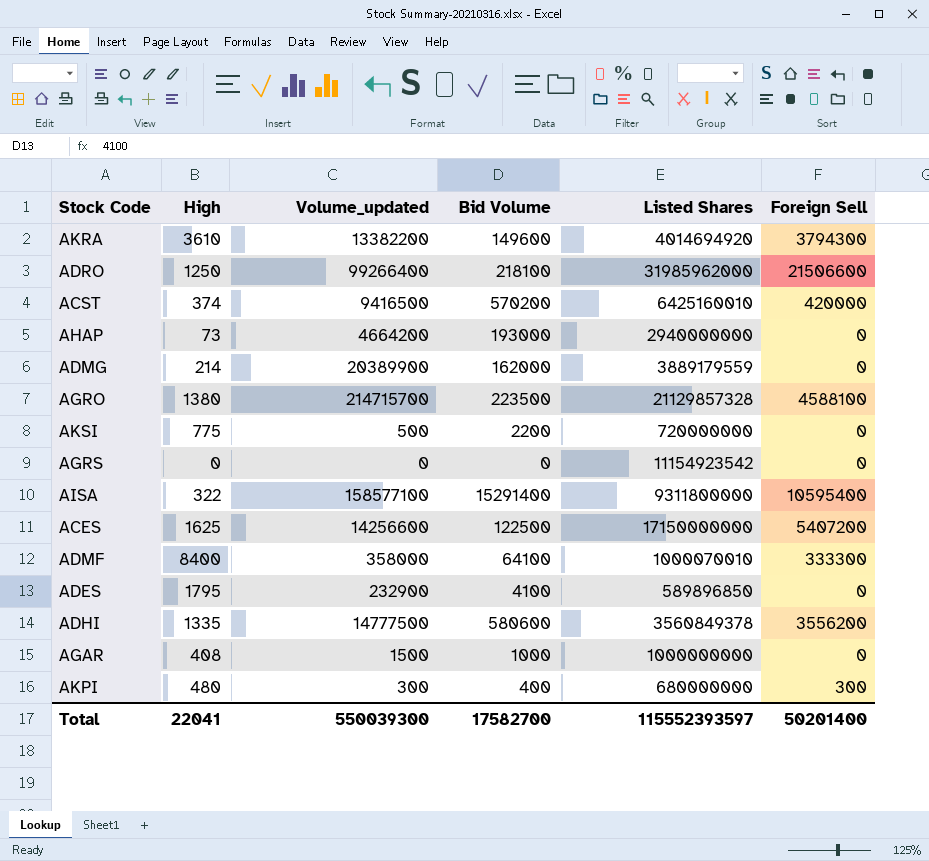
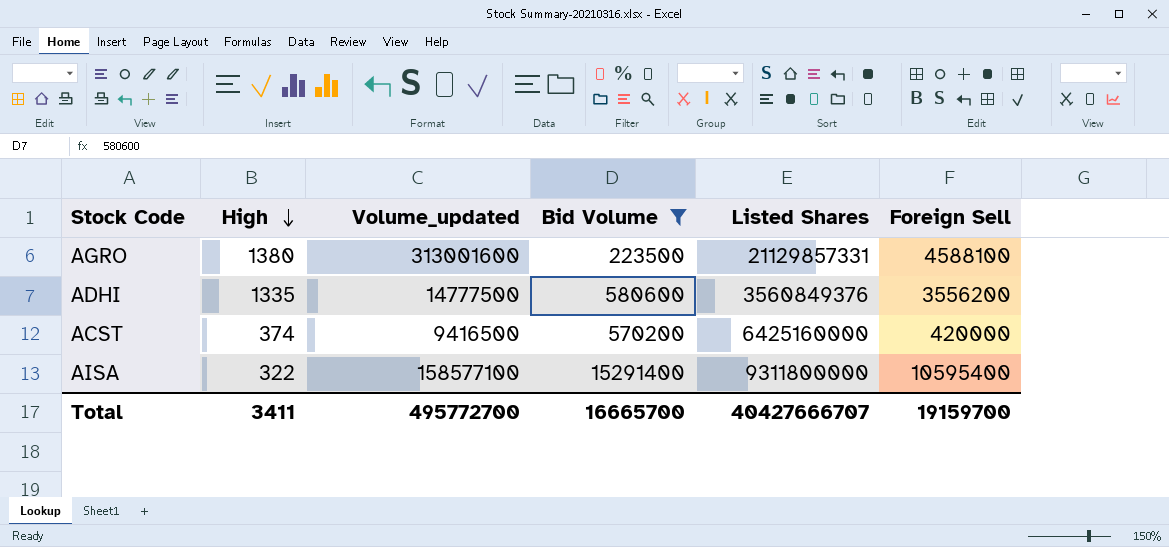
filter: none -> Bid Volume >= 223500
row order: none -> High descending
AGRO | Volume_updated: 214715700 -> 313001600
AGRO | Listed Shares: 21129857328 -> 21129857331
ADHI | Listed Shares: 3560849378 -> 3560849376
ACST | Listed Shares: 6425160010 -> 6425160000
Total | High: 22041 -> 3411
Total | Volume_updated: 550039300 -> 495772700
Total | Bid Volume: 17582700 -> 16665700
Total | Listed Shares: 115552393597 -> 40427666707
Total | Foreign Sell: 50201400 -> 19159700

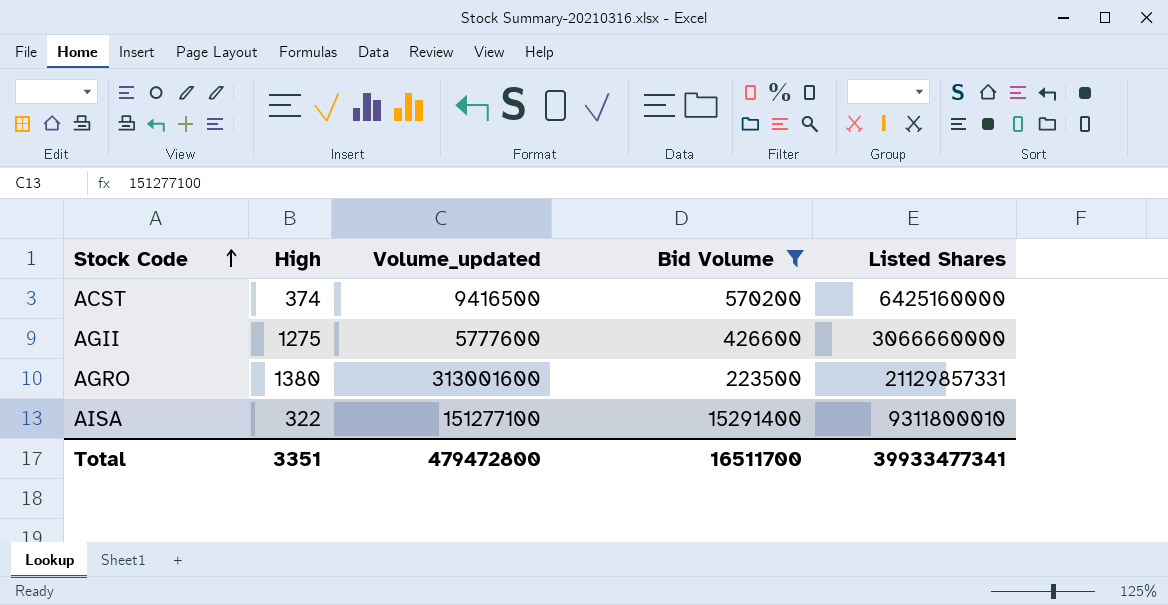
row order: High descending -> Stock Code ascending
column Foreign Sell | position: 6 -> none
row ADHI: 1335 | 14777500 | 580600 | 3560849376 | 3556200 -> none
row AGII: none -> 1275 | 5777600 | 426600 | 3066660000
AISA | Volume_updated: 158577100 -> 151277100
AISA | Listed Shares: 9311800000 -> 9311800010
Total | High: 3411 -> 3351
Total | Volume_updated: 495772700 -> 479472800
Total | Bid Volume: 16665700 -> 16511700
Total | Listed Shares: 40427666707 -> 39933477341

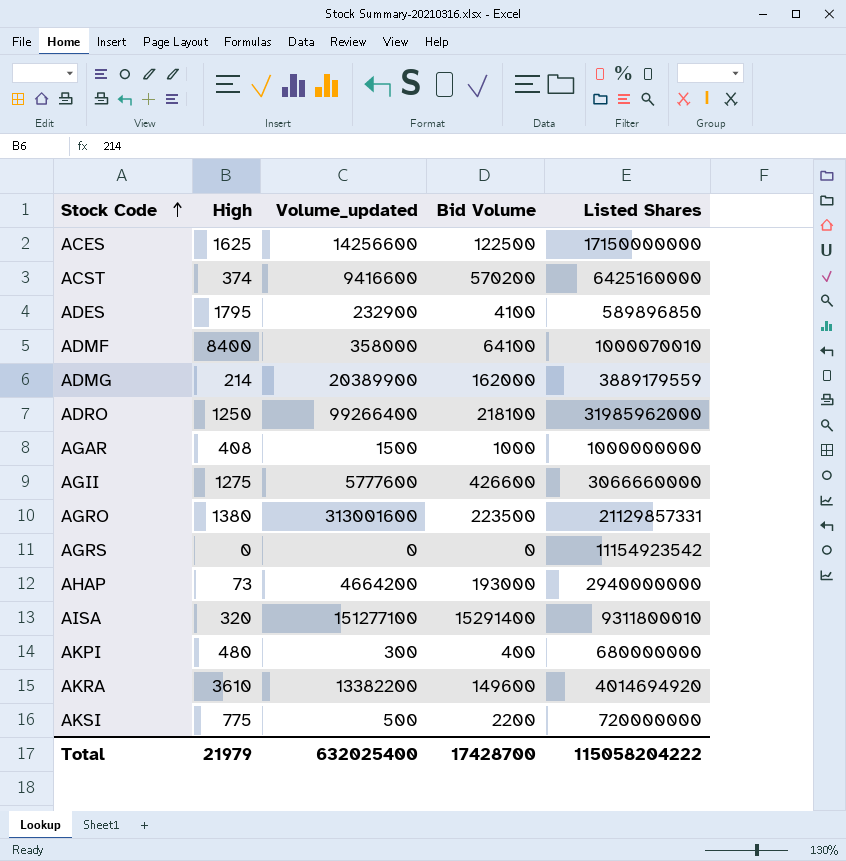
filter: Bid Volume >= 223500 -> none
ACST | Volume_updated: 9416500 -> 9416600
AISA | High: 322 -> 320
Total | High: 3351 -> 21979
Total | Volume_updated: 479472800 -> 632025400
Total | Bid Volume: 16511700 -> 17428700
Total | Listed Shares: 39933477341 -> 115058204222

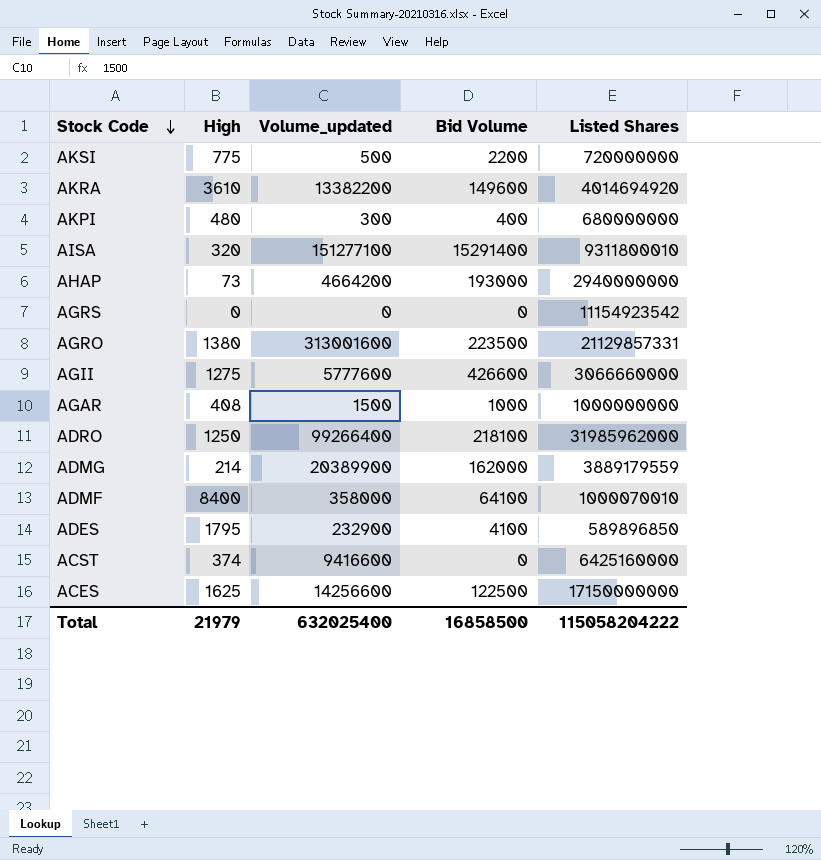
row order: Stock Code ascending -> Stock Code descending
ACST | Bid Volume: 570200 -> 0
Total | Bid Volume: 17428700 -> 16858500

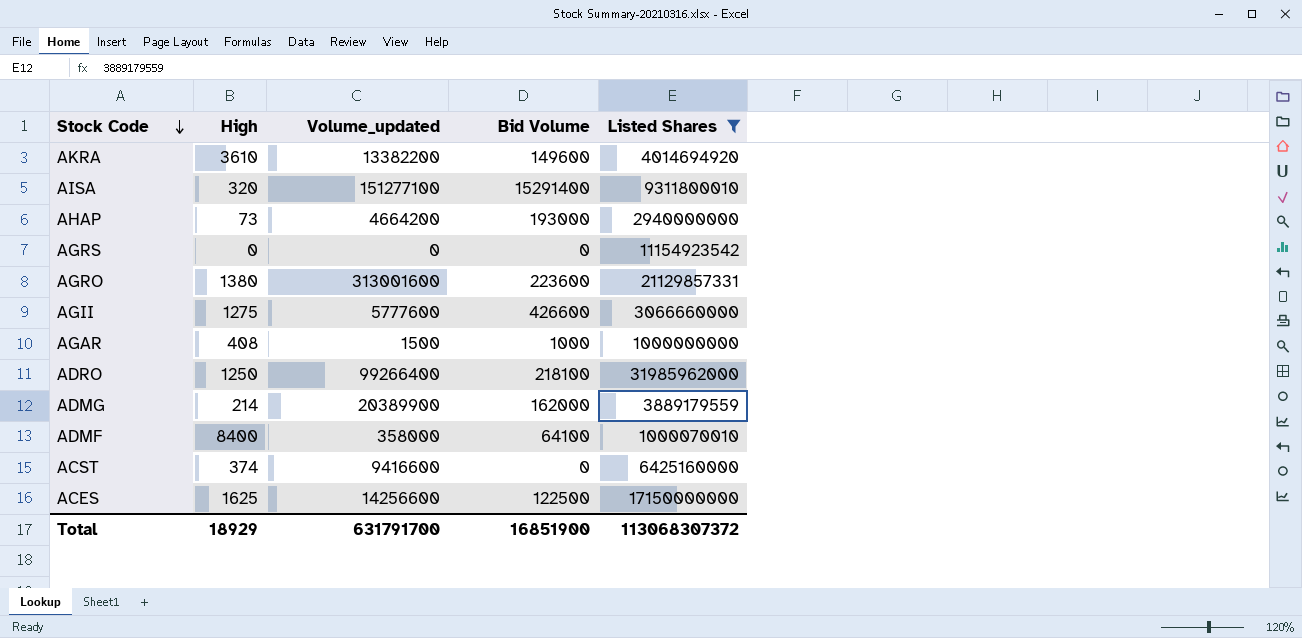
filter: none -> Listed Shares >= 1000000000
AGRO | Bid Volume: 223500 -> 223600
Total | High: 21979 -> 18929
Total | Volume_updated: 632025400 -> 631791700
Total | Bid Volume: 16858500 -> 16851900
Total | Listed Shares: 115058204222 -> 113068307372

